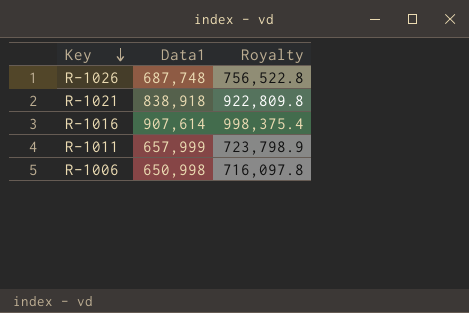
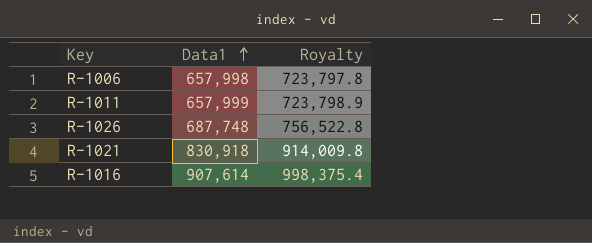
row order: Key descending -> Data1 ascending
R-1006 | Data1: 650,998 -> 657,998
R-1006 | Royalty: 716,097.8 -> 723,797.8
R-1021 | Data1: 838,918 -> 830,918
R-1021 | Royalty: 922,809.8 -> 914,009.8

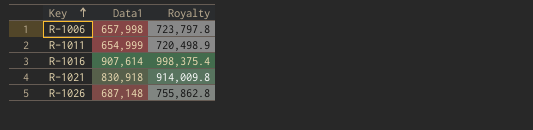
row order: Data1 ascending -> Key ascending
R-1011 | Data1: 657,999 -> 654,999
R-1011 | Royalty: 723,798.9 -> 720,498.9
R-1026 | Data1: 687,748 -> 687,148
R-1026 | Royalty: 756,522.8 -> 755,862.8

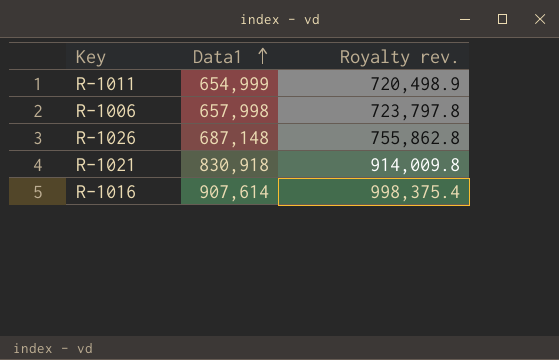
row order: Key ascending -> Data1 ascending
column name: Royalty -> Royalty rev.

